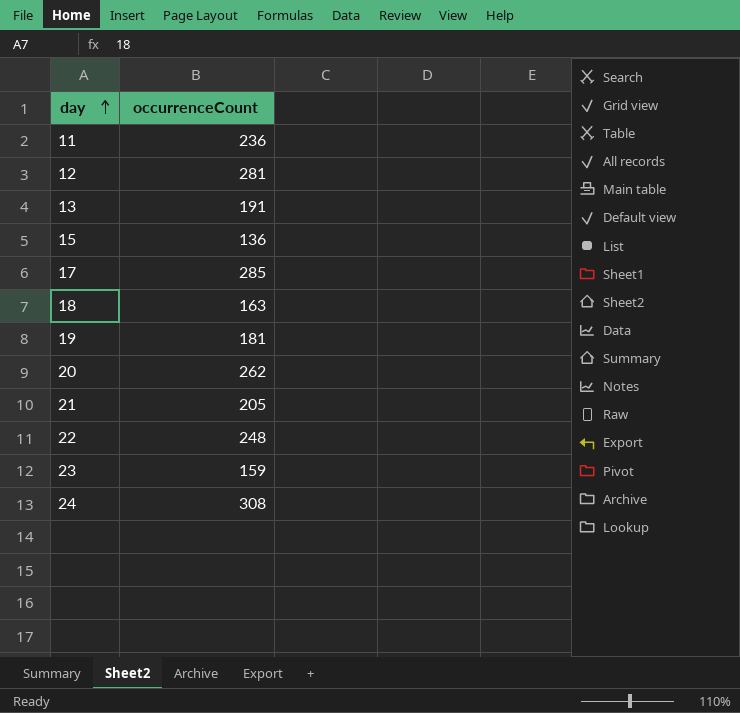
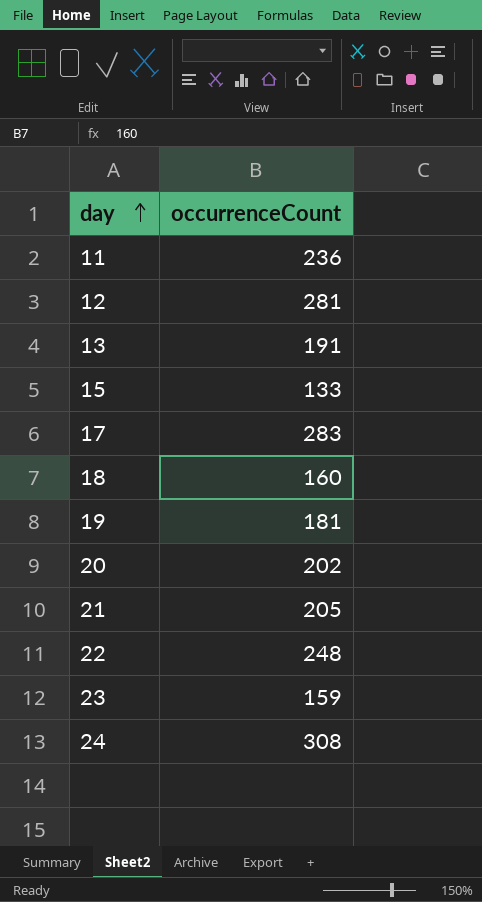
15 | occurrenceCount: 136 -> 133
17 | occurrenceCount: 285 -> 283
18 | occurrenceCount: 163 -> 160
20 | occurrenceCount: 262 -> 202

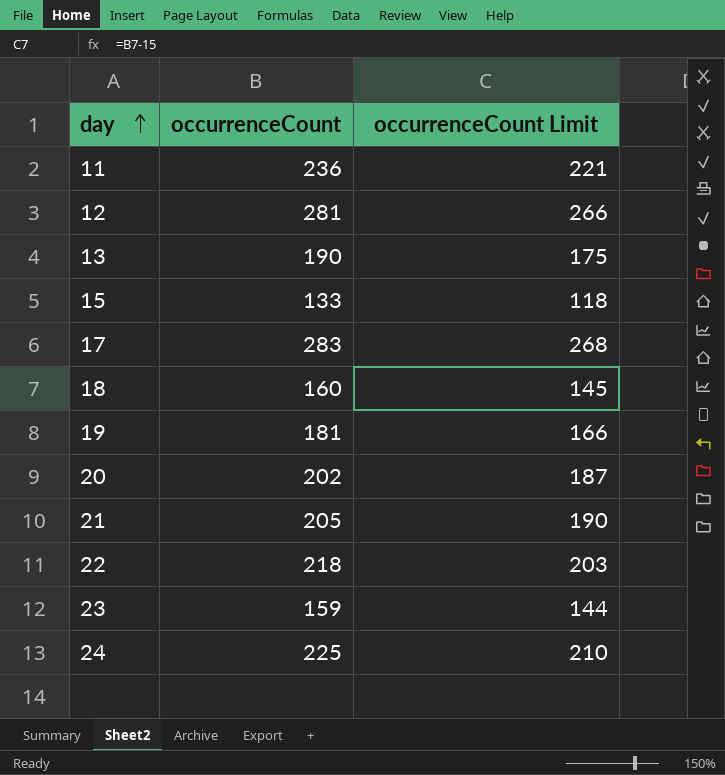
column occurrenceCount Limit | formula: none -> [occurrenceCount] - 15
13 | occurrenceCount: 191 -> 190
22 | occurrenceCount: 248 -> 218
24 | occurrenceCount: 308 -> 225

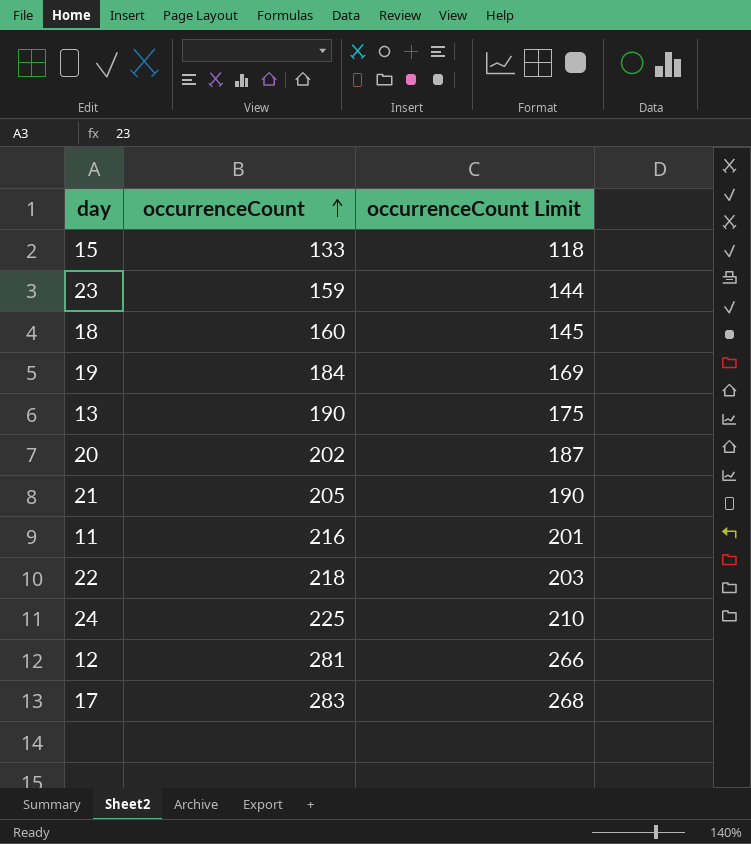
row order: day ascending -> occurrenceCount ascending
19 | occurrenceCount: 181 -> 184
19 | occurrenceCount Limit: 166 -> 169
11 | occurrenceCount: 236 -> 216
11 | occurrenceCount Limit: 221 -> 201

